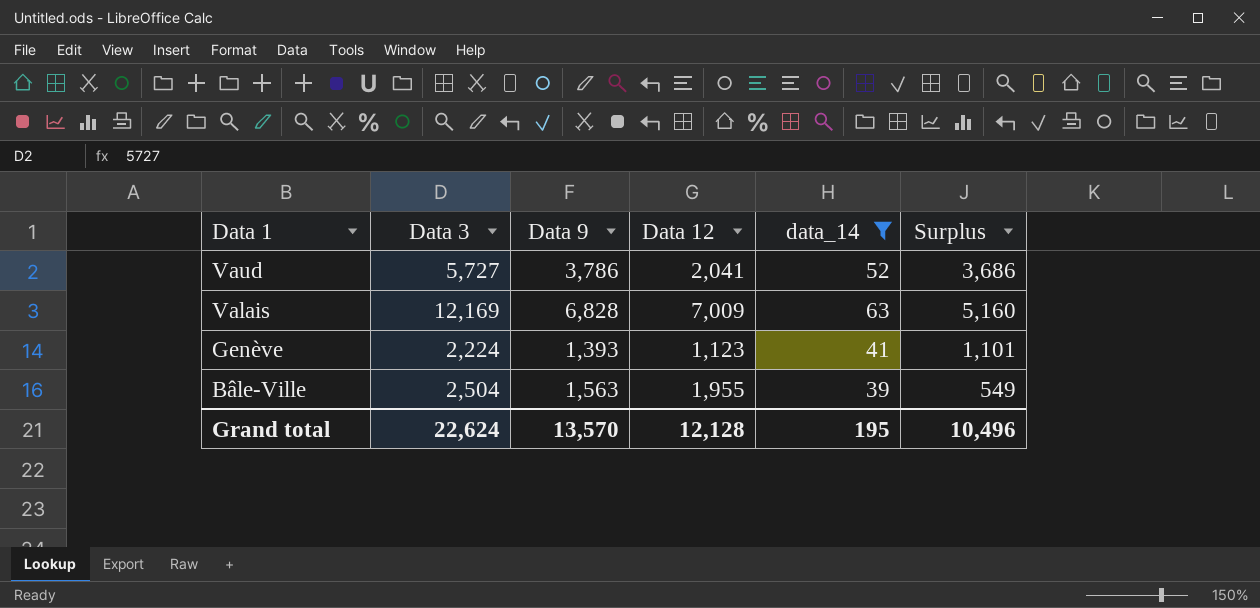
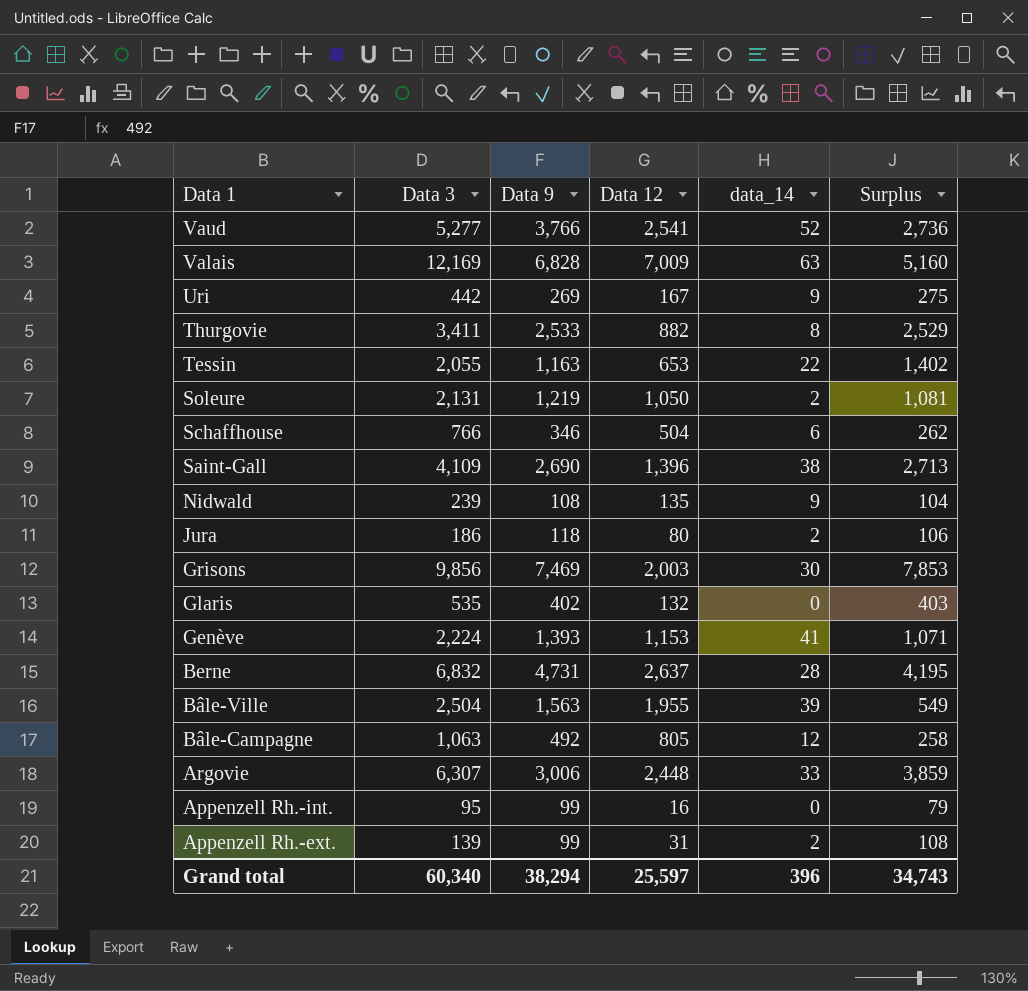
filter: data_14 >= 39 -> none
Vaud | Data 3: 5,727 -> 5,277
Vaud | Data 9: 3,786 -> 3,766
Vaud | Data 12: 2,041 -> 2,541
Vaud | Surplus: 3,686 -> 2,736
Genève | Data 12: 1,123 -> 1,153
Genève | Surplus: 1,101 -> 1,071
Grand total | Data 3: 22,624 -> 60,340
Grand total | Data 9: 13,570 -> 38,294
Grand total | Data 12: 12,128 -> 25,597
Grand total | data_14: 195 -> 396
Grand total | Surplus: 10,496 -> 34,743

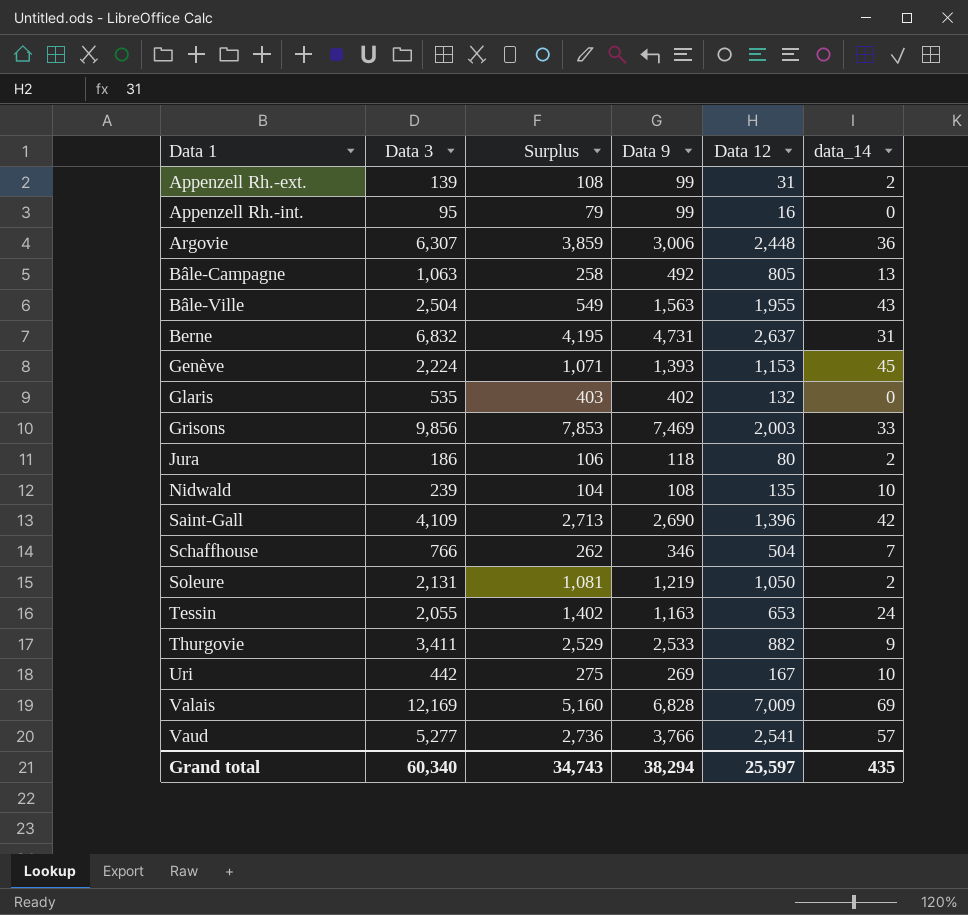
row order: Data 1 descending -> Data 1 ascending
column Surplus | position: 6 -> 3
Argovie | data_14: 33 -> 36
Bâle-Campagne | data_14: 12 -> 13
Bâle-Ville | data_14: 39 -> 43
Berne | data_14: 28 -> 31
Genève | data_14: 41 -> 45
Grisons | data_14: 30 -> 33
Nidwald | data_14: 9 -> 10
Saint-Gall | data_14: 38 -> 42
Schaffhouse | data_14: 6 -> 7
Tessin | data_14: 22 -> 24
Thurgovie | data_14: 8 -> 9
Uri | data_14: 9 -> 10
Valais | data_14: 63 -> 69
Vaud | data_14: 52 -> 57
Grand total | data_14: 396 -> 435

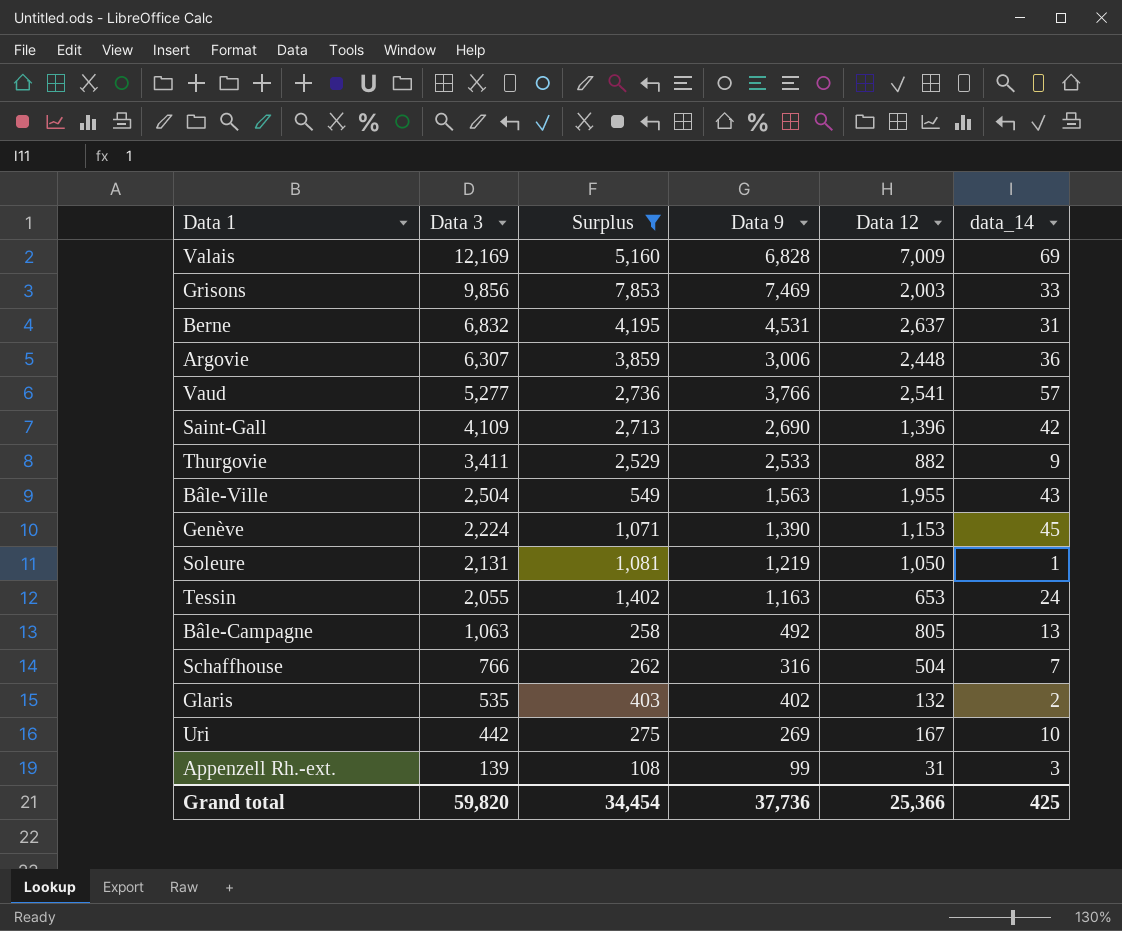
filter: none -> Surplus >= 108
row order: Data 1 ascending -> Data 3 descending
Berne | Data 9: 4,731 -> 4,531
Genève | Data 9: 1,393 -> 1,390
Soleure | data_14: 2 -> 1
Schaffhouse | Data 9: 346 -> 316
Glaris | data_14: 0 -> 2
Appenzell Rh.-ext. | data_14: 2 -> 3
Grand total | Data 3: 60,340 -> 59,820
Grand total | Surplus: 34,743 -> 34,454
Grand total | Data 9: 38,294 -> 37,736
Grand total | Data 12: 25,597 -> 25,366
Grand total | data_14: 435 -> 425

